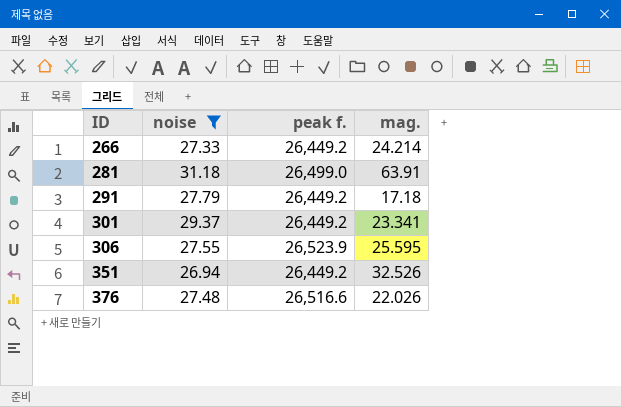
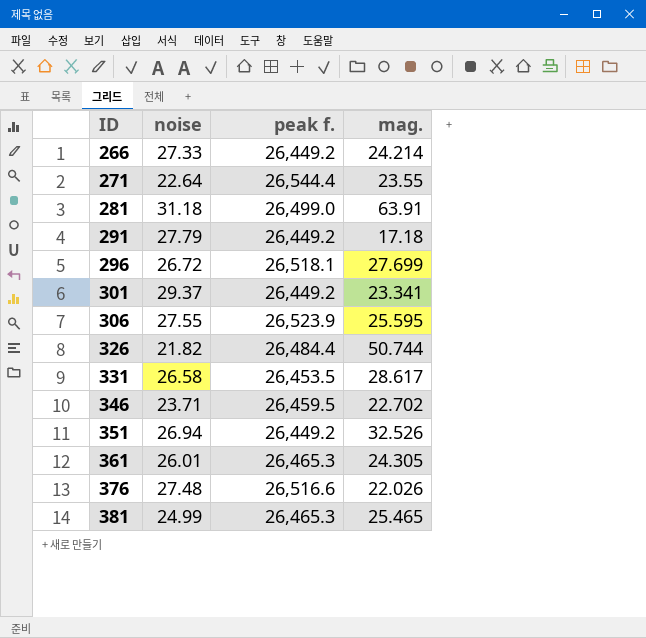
filter: noise >= 26.94 -> none

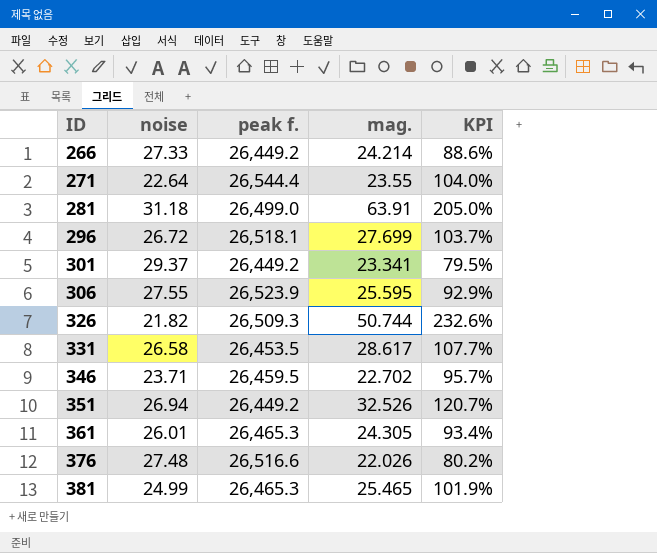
column KPI | formula: none -> [mag.] / [noise]
row 291: 27.79 | 26,449.2 | 17.18 -> none
326 | peak f.: 26,484.4 -> 26,509.3

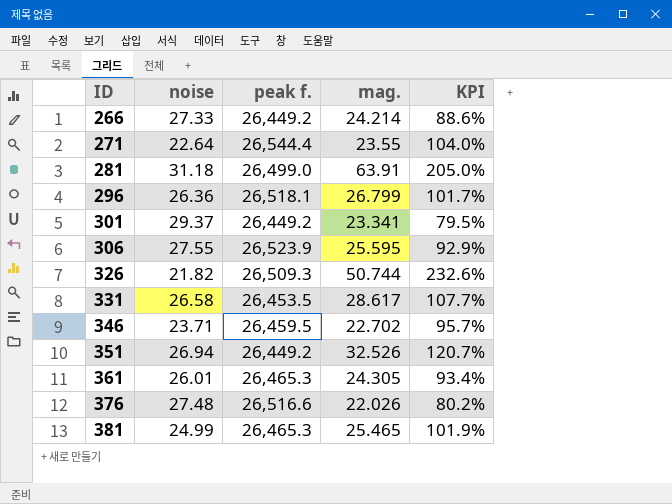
296 | noise: 26.72 -> 26.36
296 | mag.: 27.699 -> 26.799
296 | KPI: 103.7% -> 101.7%

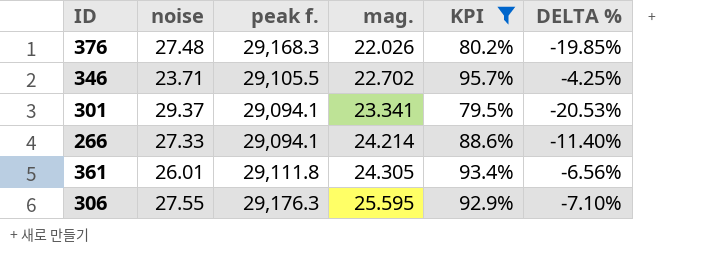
filter: none -> KPI <= 95.7%
row order: ID ascending -> mag. ascending
column DELTA % | formula: none -> ([mag.] - [noise]) / [noise]
376 | peak f.: 26,516.6 -> 29,168.3
346 | peak f.: 26,459.5 -> 29,105.5
301 | peak f.: 26,449.2 -> 29,094.1
266 | peak f.: 26,449.2 -> 29,094.1
361 | peak f.: 26,465.3 -> 29,111.8
306 | peak f.: 26,523.9 -> 29,176.3

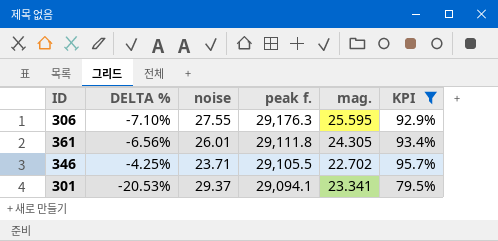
row order: mag. ascending -> peak f. descending
column DELTA % | position: 6 -> 2
row 376: 27.48 | 29,168.3 | 22.026 | 80.2% | -19.85% -> none
row 266: 27.33 | 29,094.1 | 24.214 | 88.6% | -11.40% -> none

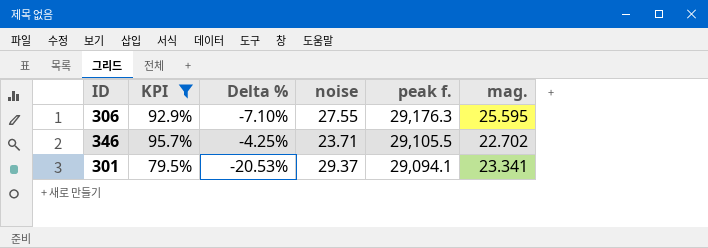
column KPI | position: 6 -> 2
column name: DELTA % -> Delta %
row 361: -6.56% | 26.01 | 29,111.8 | 24.305 | 93.4% -> none

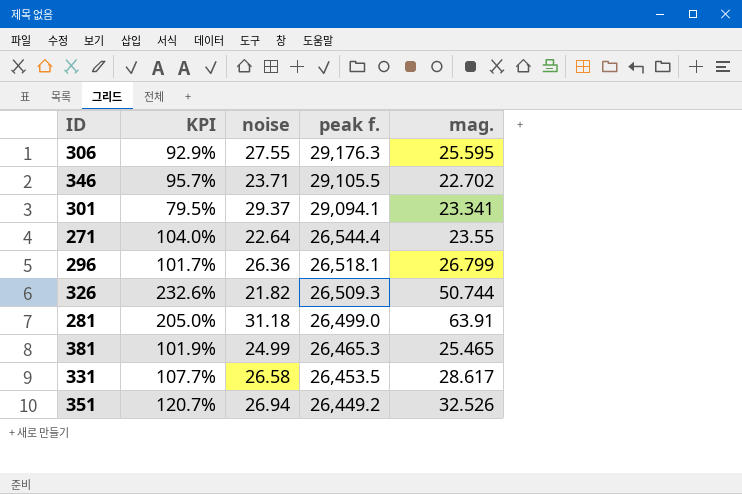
filter: KPI <= 95.7% -> none
column Delta % | formula: ([mag.] - [noise]) / [noise] -> none

